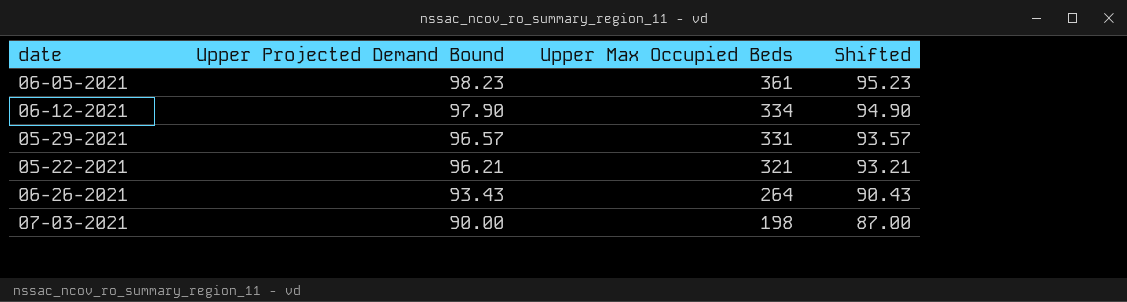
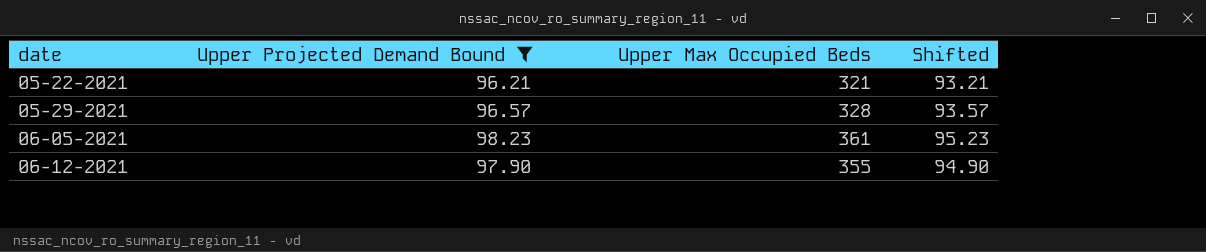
filter: none -> Upper Projected Demand Bound >= 96.21
row order: Upper Projected Demand Bound descending -> date ascending
05-29-2021 | Upper Max Occupied Beds: 331 -> 328
06-12-2021 | Upper Max Occupied Beds: 334 -> 355

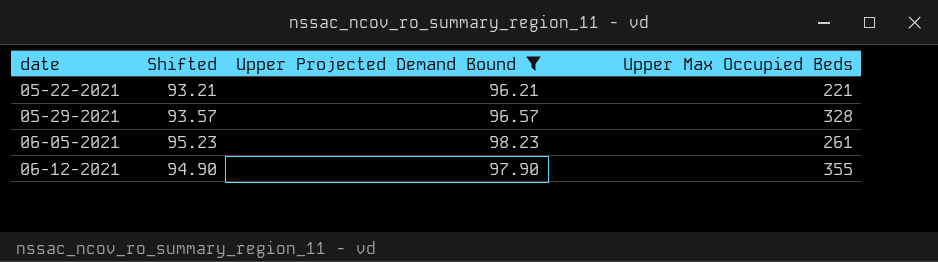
column Shifted | position: 4 -> 2
05-22-2021 | Upper Max Occupied Beds: 321 -> 221
06-05-2021 | Upper Max Occupied Beds: 361 -> 261

